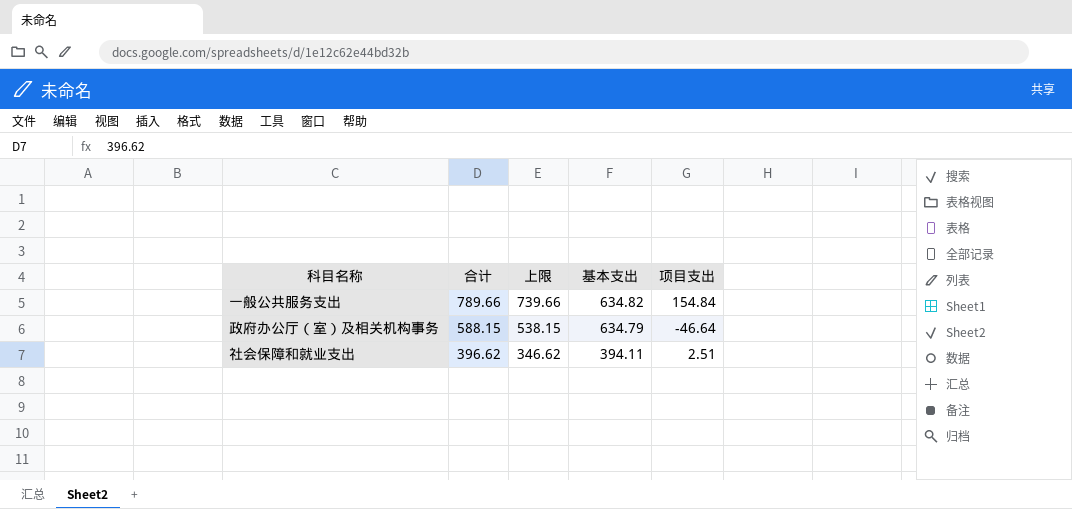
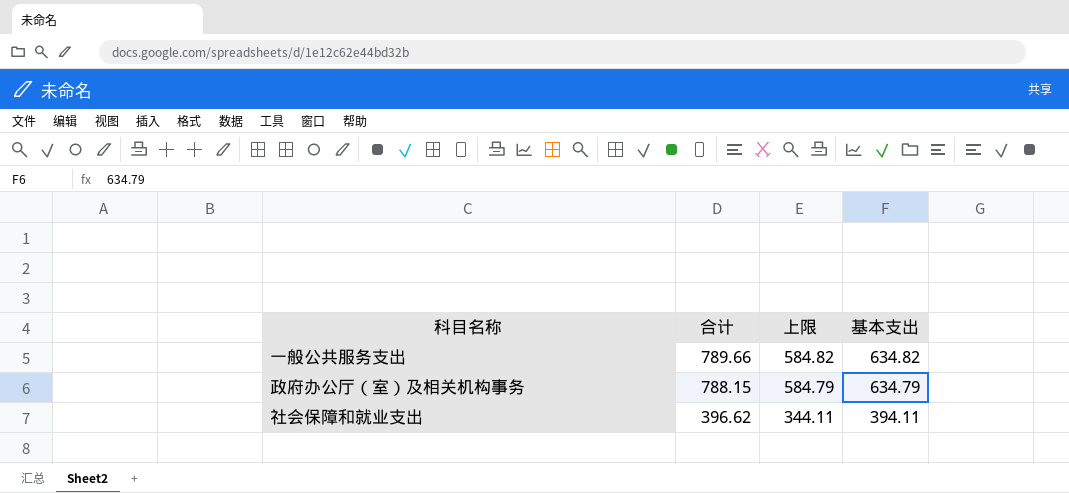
column 项目支出 | formula: [合计] - [基本支出] -> none
column 上限 | formula: [合计] - 50 -> [基本支出] - 50
政府办公厅（室）及相关机构事务 | 合计: 588.15 -> 788.15

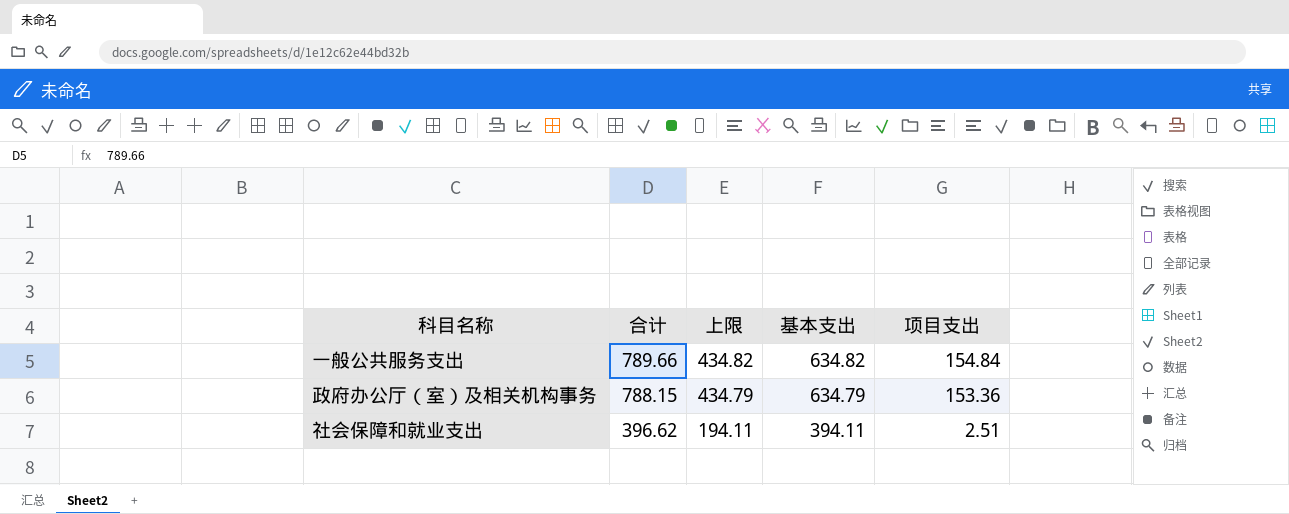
column 上限 | formula: [基本支出] - 50 -> [基本支出] - 200
column 项目支出 | formula: none -> [合计] - [基本支出]

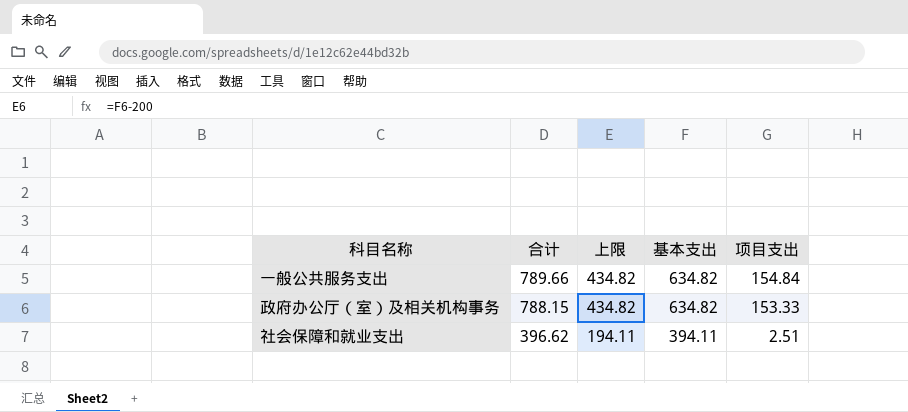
政府办公厅（室）及相关机构事务 | 上限: 434.79 -> 434.82
政府办公厅（室）及相关机构事务 | 基本支出: 634.79 -> 634.82
政府办公厅（室）及相关机构事务 | 项目支出: 153.36 -> 153.33

